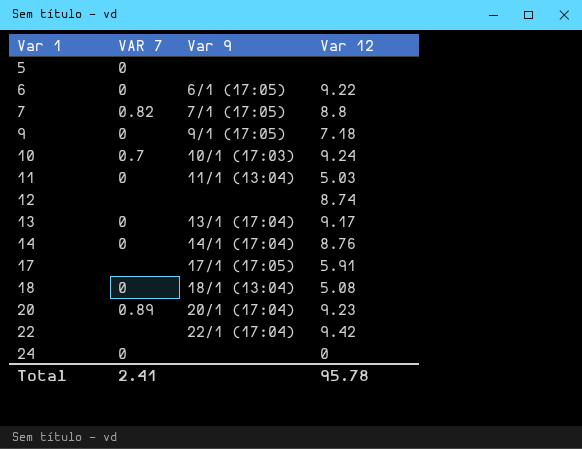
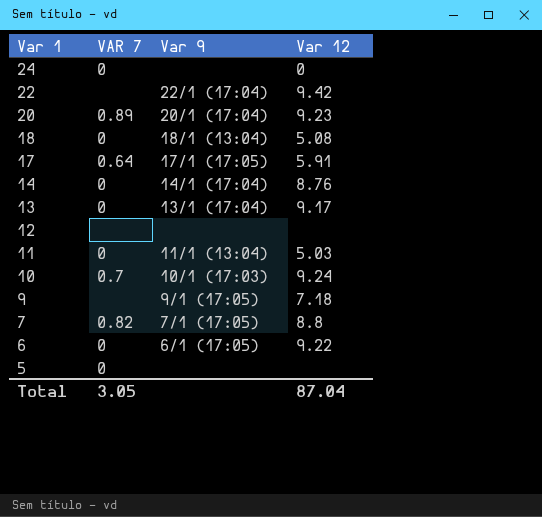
row order: Var 1 ascending -> Var 1 descending
17 | VAR 7: none -> 0.64
12 | Var 12: 8.74 -> none
9 | VAR 7: 0 -> none
Total | VAR 7: 2.41 -> 3.05
Total | Var 12: 95.78 -> 87.04

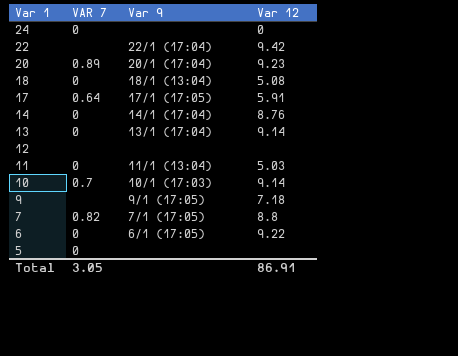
13 | Var 12: 9.17 -> 9.14
10 | Var 12: 9.24 -> 9.14
Total | Var 12: 87.04 -> 86.91

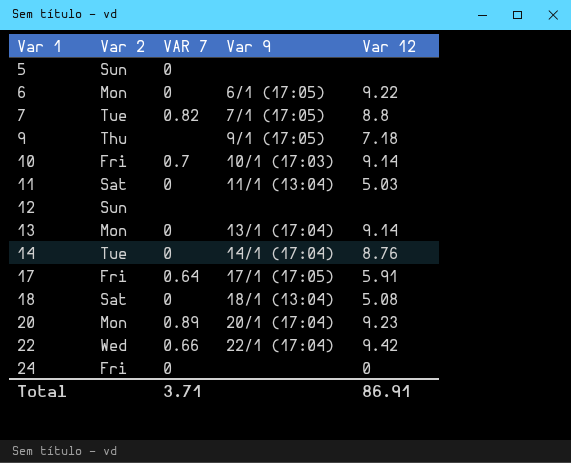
row order: Var 1 descending -> Var 1 ascending
column Var 2 | position: none -> 2
22 | VAR 7: none -> 0.66
Total | VAR 7: 3.05 -> 3.71

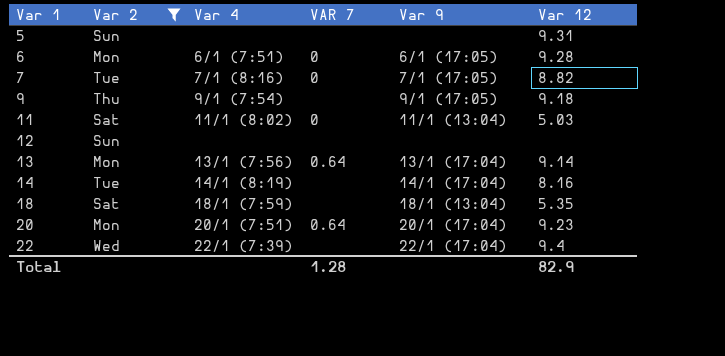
filter: none -> Var 2 != Fri
column Var 4 | position: none -> 3
5 | VAR 7: 0 -> none
5 | Var 12: none -> 9.31
6 | Var 12: 9.22 -> 9.28
7 | VAR 7: 0.82 -> 0
7 | Var 12: 8.8 -> 8.82
9 | Var 12: 7.18 -> 9.18
13 | VAR 7: 0 -> 0.64
14 | VAR 7: 0 -> none
14 | Var 12: 8.76 -> 8.16
18 | VAR 7: 0 -> none
18 | Var 12: 5.08 -> 5.35
20 | VAR 7: 0.89 -> 0.64
22 | VAR 7: 0.66 -> none
22 | Var 12: 9.42 -> 9.4
Total | VAR 7: 3.71 -> 1.28
Total | Var 12: 86.91 -> 82.9

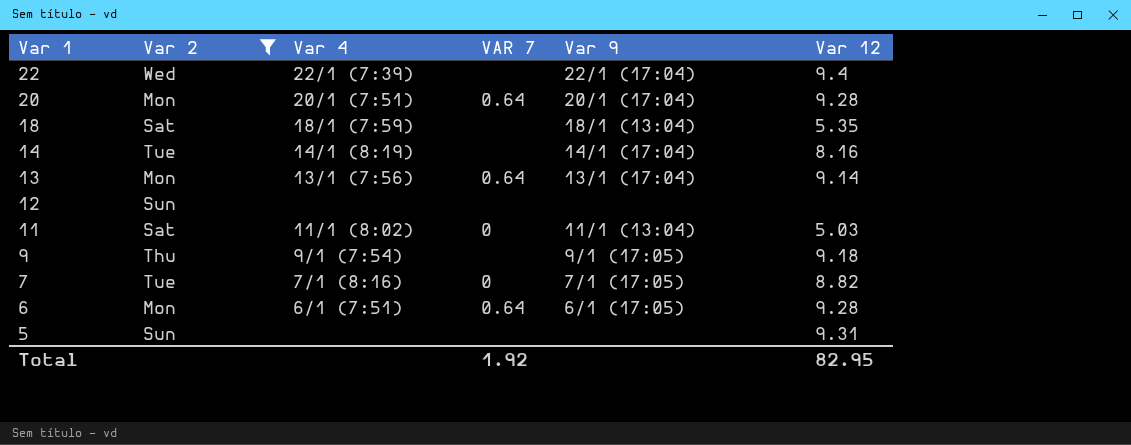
row order: Var 1 ascending -> Var 1 descending
20 | Var 12: 9.23 -> 9.28
6 | VAR 7: 0 -> 0.64
Total | VAR 7: 1.28 -> 1.92
Total | Var 12: 82.9 -> 82.95

